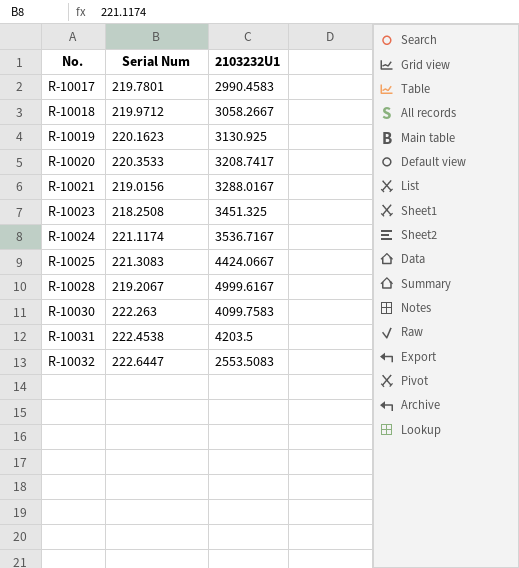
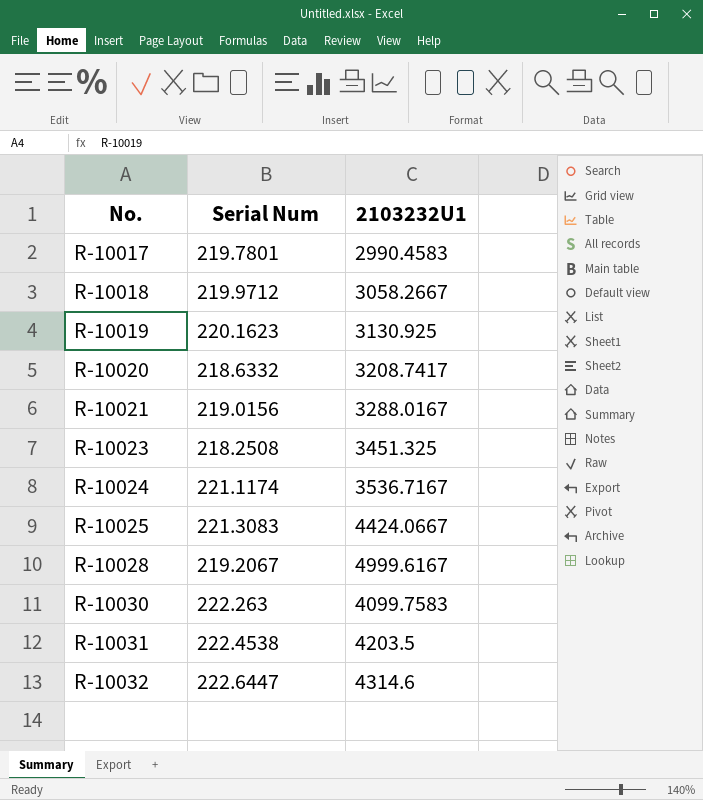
R-10020 | Serial Num: 220.3533 -> 218.6332
R-10032 | 2103232U1: 2553.5083 -> 4314.6

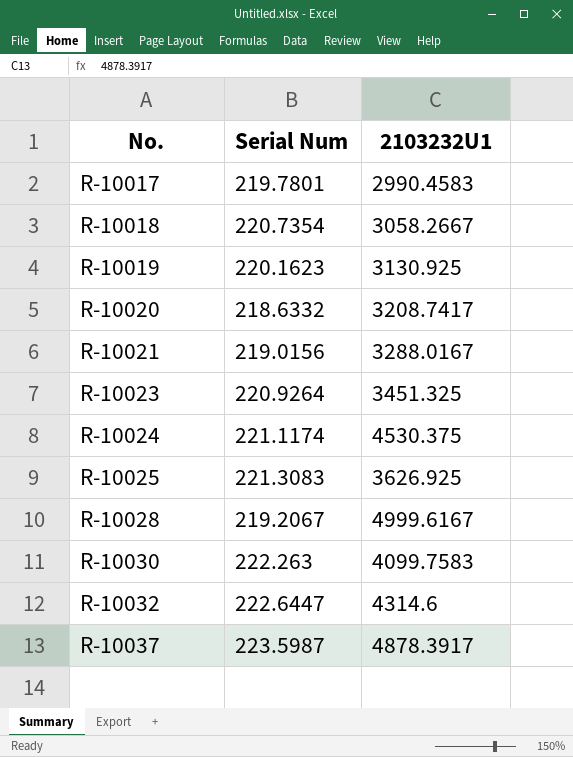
row R-10031: 222.4538 | 4203.5 -> none
R-10018 | Serial Num: 219.9712 -> 220.7354
R-10023 | Serial Num: 218.2508 -> 220.9264
R-10024 | 2103232U1: 3536.7167 -> 4530.375
R-10025 | 2103232U1: 4424.0667 -> 3626.925
row R-10037: none -> 223.5987 | 4878.3917

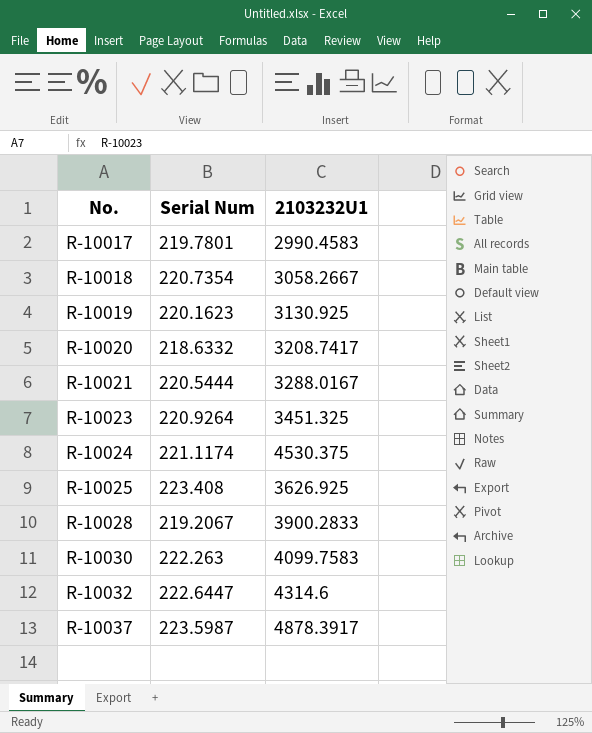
R-10021 | Serial Num: 219.0156 -> 220.5444
R-10025 | Serial Num: 221.3083 -> 223.408
R-10028 | 2103232U1: 4999.6167 -> 3900.2833

